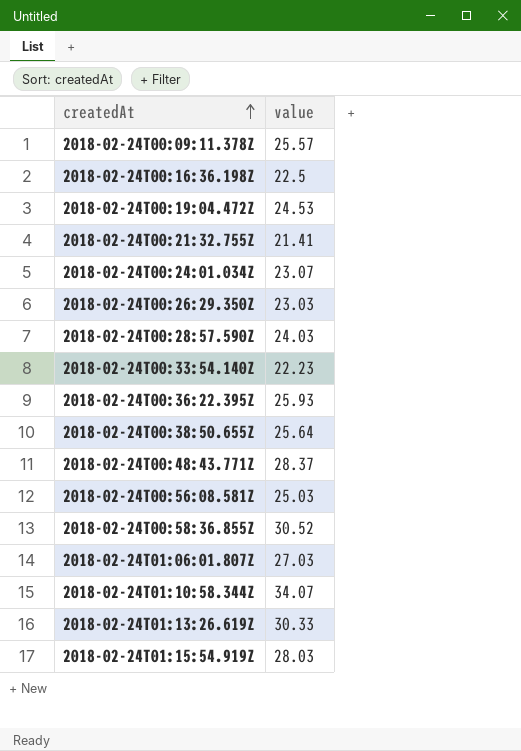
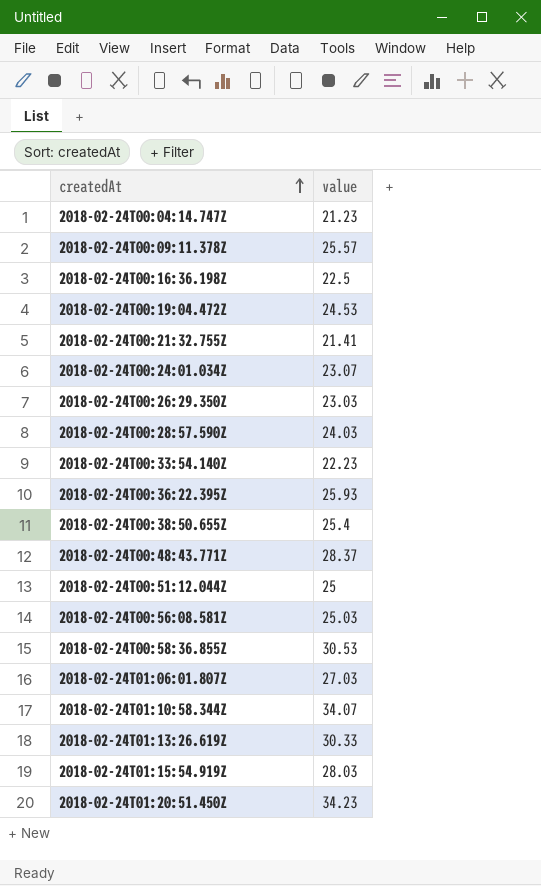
row 2018-02-24T00:04:14.747Z: none -> 21.23
2018-02-24T00:38:50.655Z | value: 25.64 -> 25.4
row 2018-02-24T00:51:12.044Z: none -> 25
2018-02-24T00:58:36.855Z | value: 30.52 -> 30.53
row 2018-02-24T01:20:51.450Z: none -> 34.23

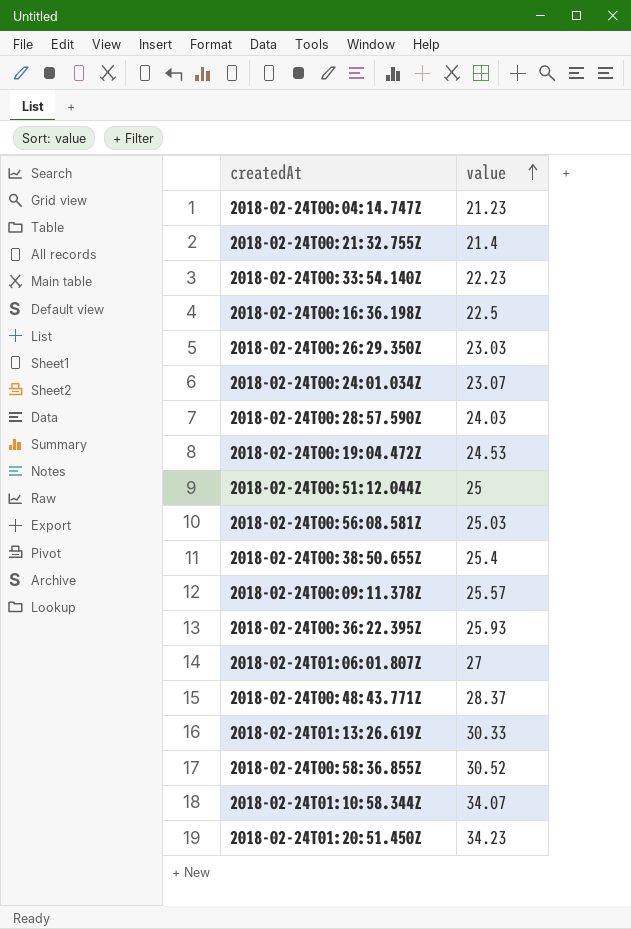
row order: createdAt ascending -> value ascending
row 2018-02-24T01:15:54.919Z: 28.03 -> none
2018-02-24T00:21:32.755Z | value: 21.41 -> 21.4
2018-02-24T01:06:01.807Z | value: 27.03 -> 27
2018-02-24T00:58:36.855Z | value: 30.53 -> 30.52

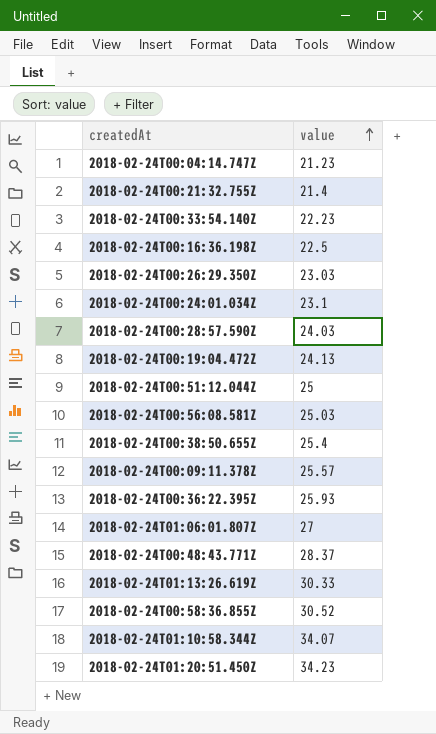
2018-02-24T00:24:01.034Z | value: 23.07 -> 23.1
2018-02-24T00:19:04.472Z | value: 24.53 -> 24.13

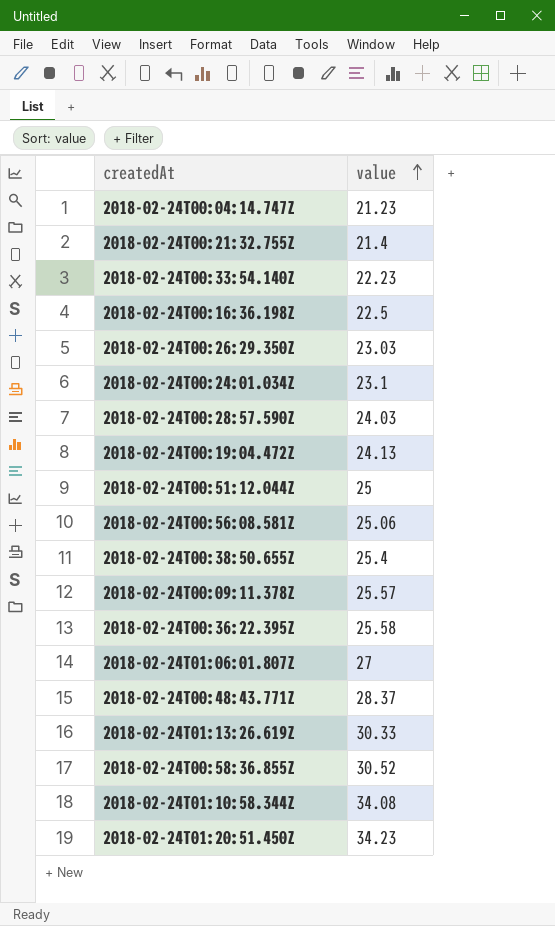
2018-02-24T00:56:08.581Z | value: 25.03 -> 25.06
2018-02-24T00:36:22.395Z | value: 25.93 -> 25.58
2018-02-24T01:10:58.344Z | value: 34.07 -> 34.08

